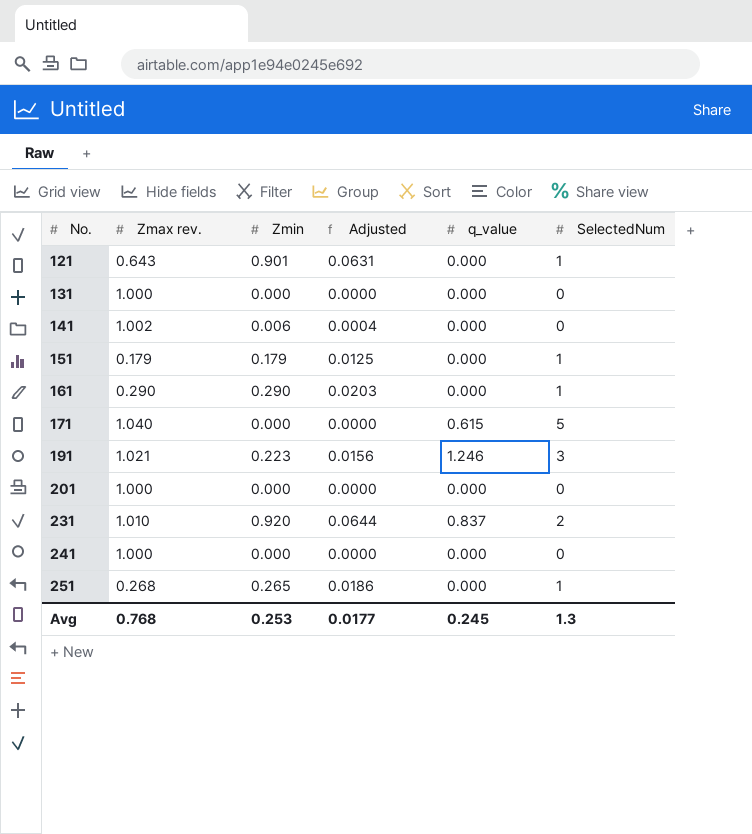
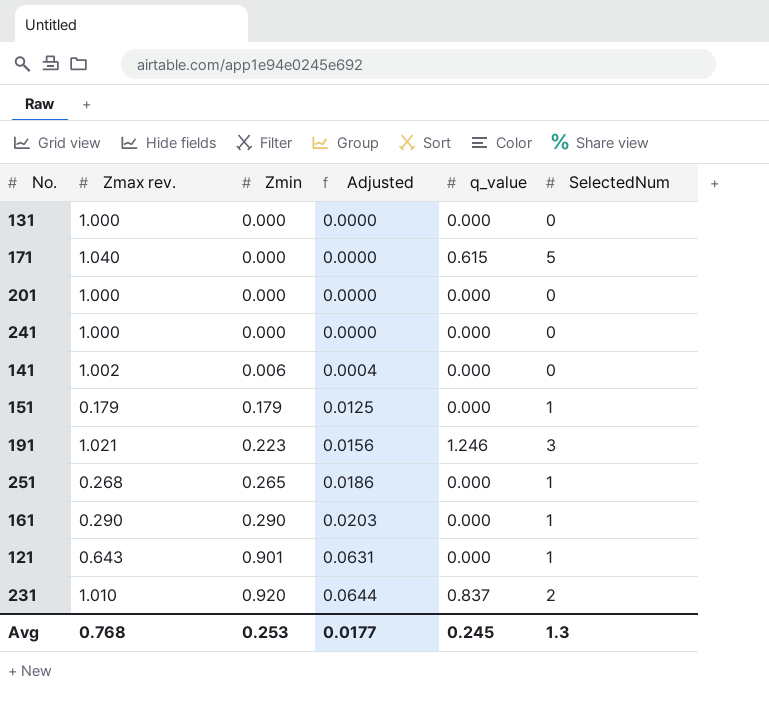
row order: No. ascending -> Zmin ascending

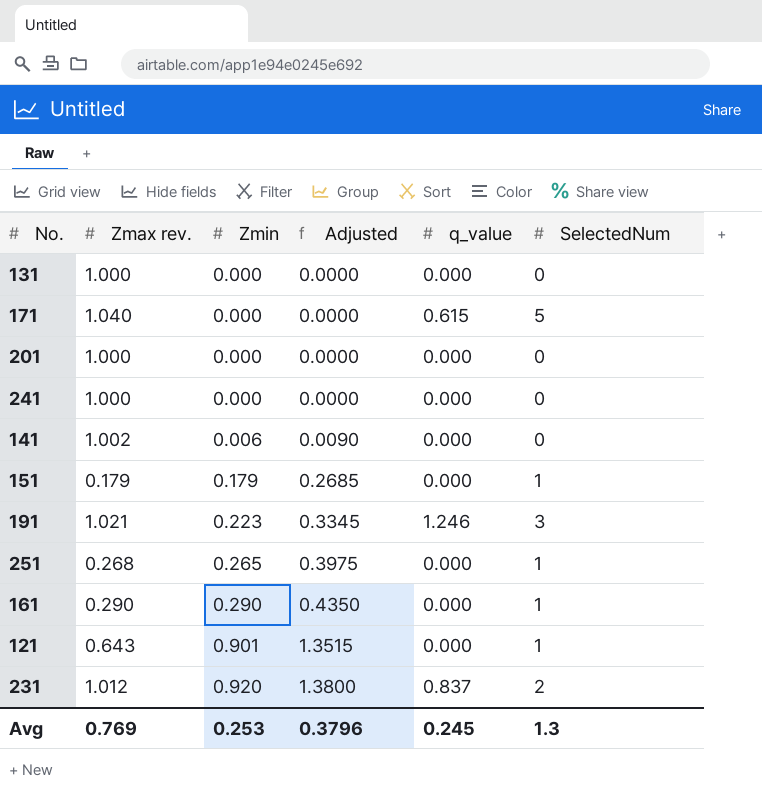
column Adjusted | formula: [Zmin] * 0.07 -> [Zmin] * 1.5
231 | Zmax rev.: 1.010 -> 1.012
Avg | Zmax rev.: 0.768 -> 0.769
Avg | Adjusted: 0.0177 -> 0.3796

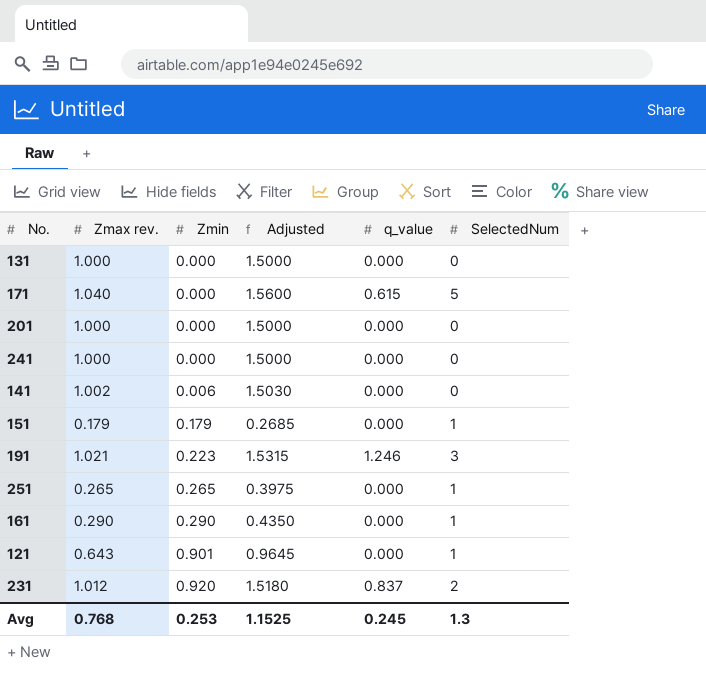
column Adjusted | formula: [Zmin] * 1.5 -> [Zmax rev.] * 1.5
251 | Zmax rev.: 0.268 -> 0.265
Avg | Zmax rev.: 0.769 -> 0.768
Avg | Adjusted: 0.3796 -> 1.1525

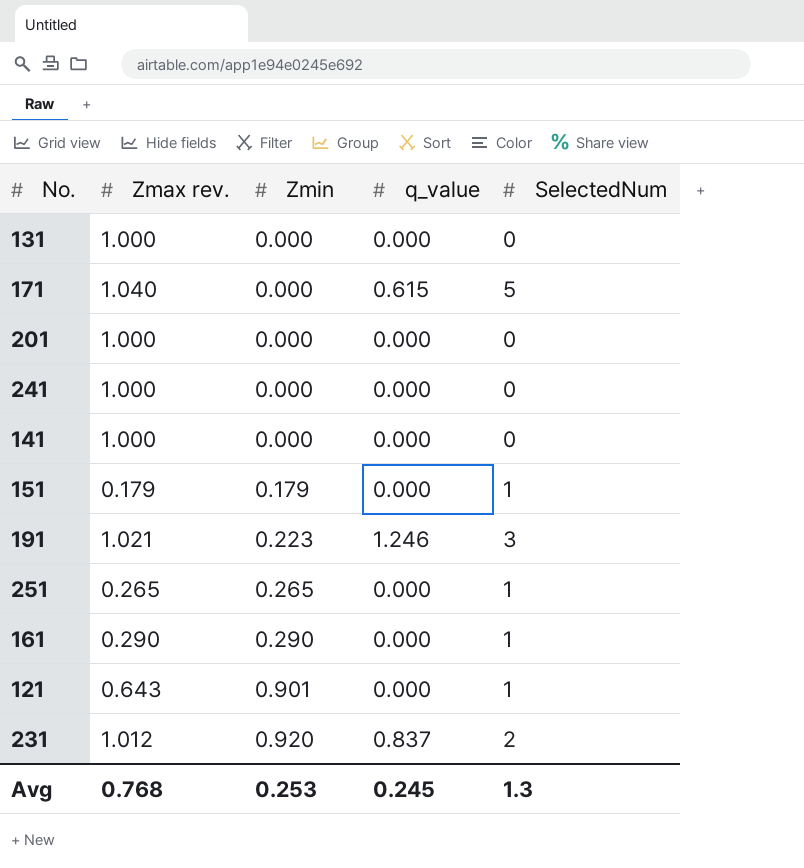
column Adjusted | formula: [Zmax rev.] * 1.5 -> none
141 | Zmax rev.: 1.002 -> 1.000
141 | Zmin: 0.006 -> 0.000

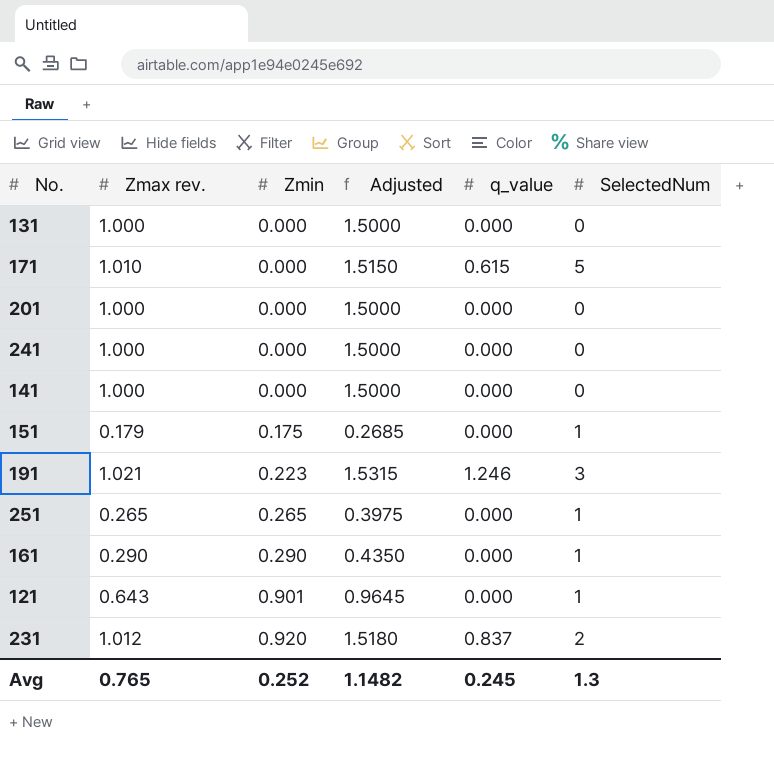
column Adjusted | formula: none -> [Zmax rev.] * 1.5
171 | Zmax rev.: 1.040 -> 1.010
151 | Zmin: 0.179 -> 0.175
Avg | Zmax rev.: 0.768 -> 0.765
Avg | Zmin: 0.253 -> 0.252

